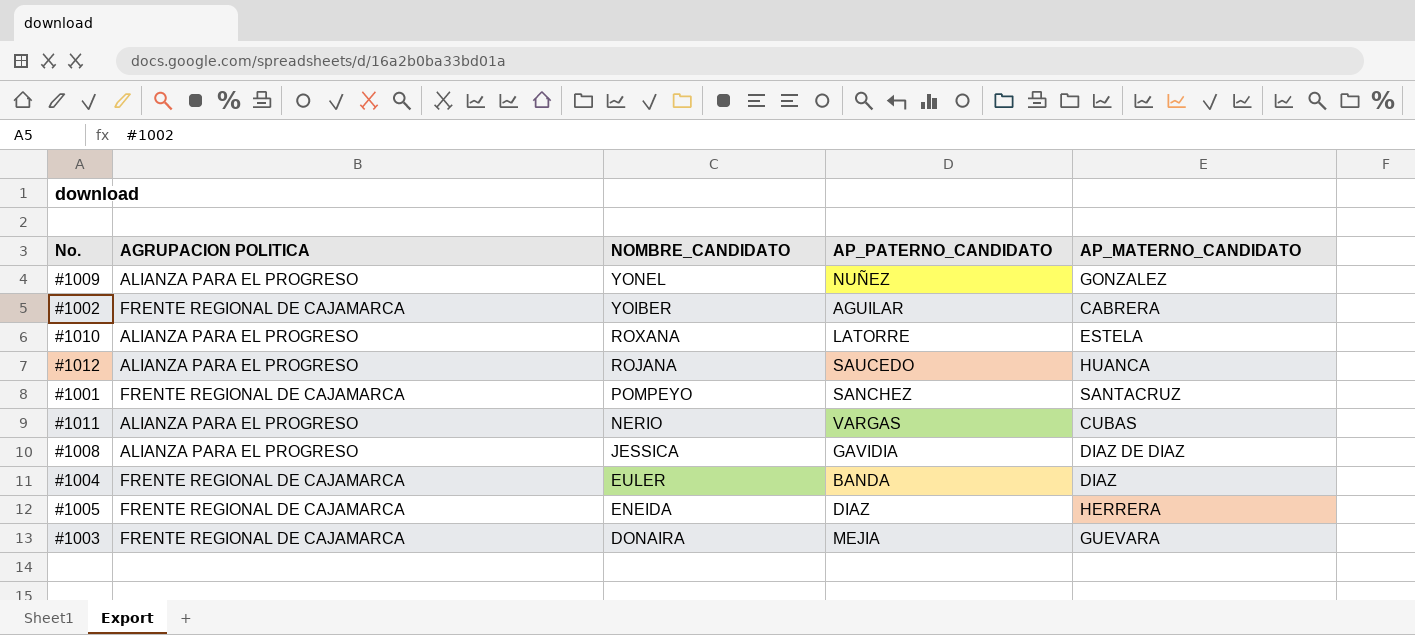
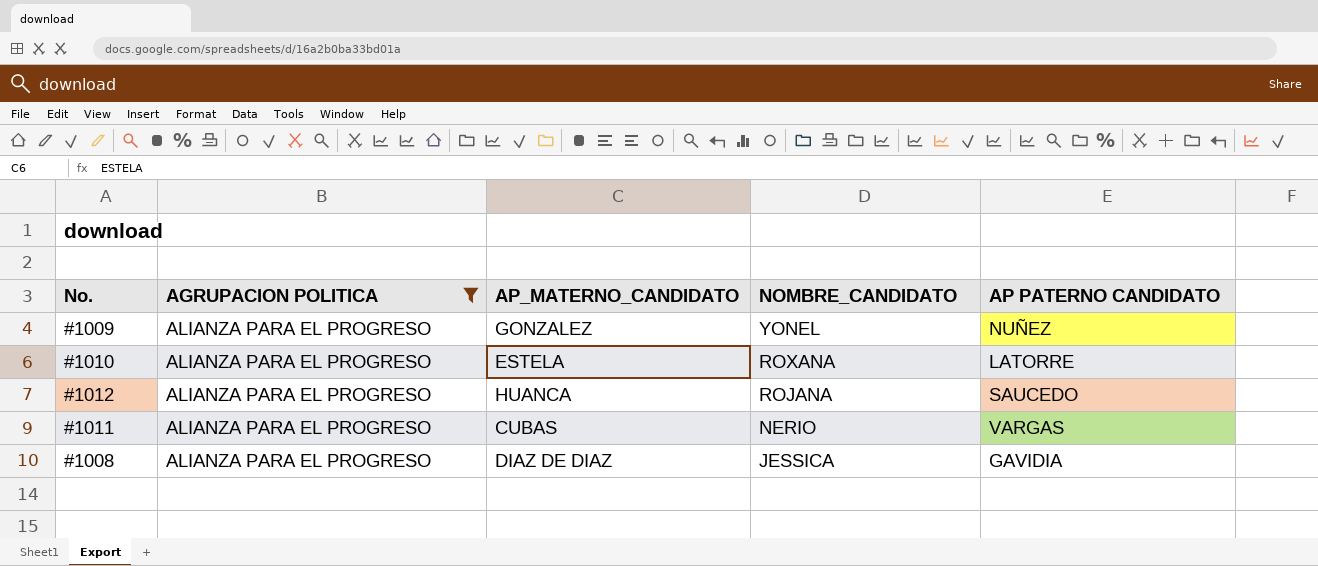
filter: none -> AGRUPACION POLITICA = ALIANZA PARA EL PROGRESO
column AP_MATERNO_CANDIDATO | position: 5 -> 3
column name: AP_PATERNO_CANDIDATO -> AP PATERNO CANDIDATO

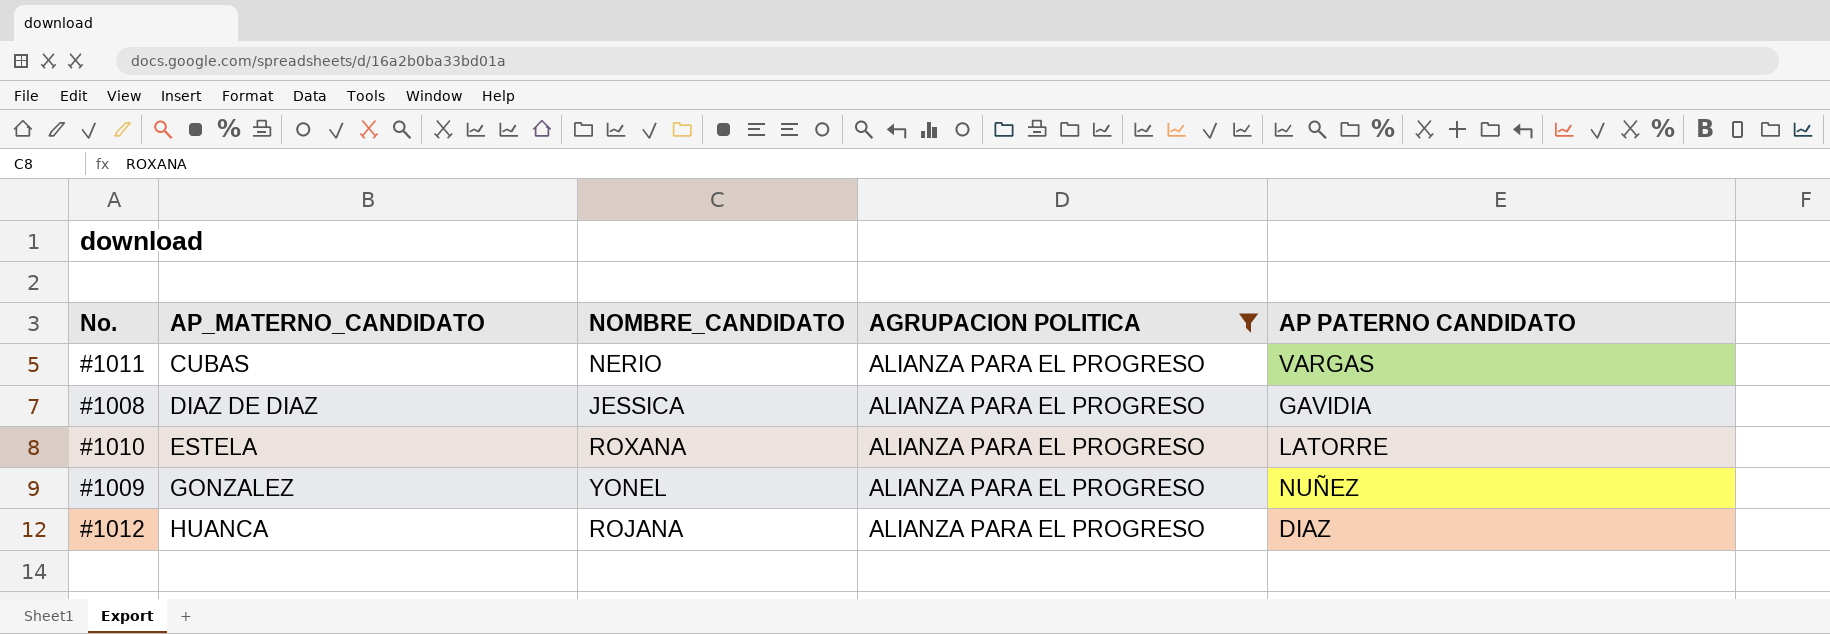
row order: NOMBRE_CANDIDATO descending -> AP_MATERNO_CANDIDATO ascending
column AGRUPACION POLITICA | position: 2 -> 4
#1012 | AP PATERNO CANDIDATO: SAUCEDO -> DIAZ

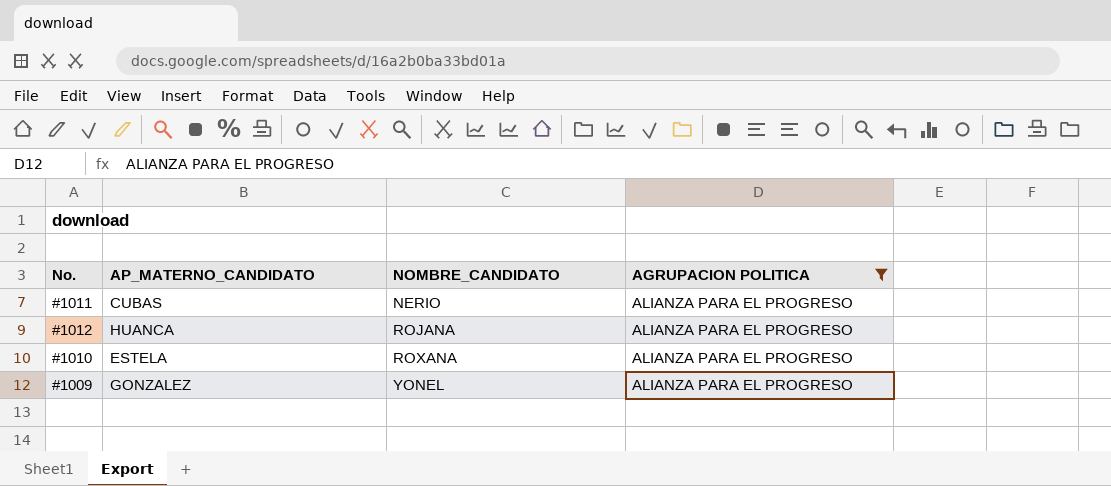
row order: AP_MATERNO_CANDIDATO ascending -> NOMBRE_CANDIDATO ascending
column AP PATERNO CANDIDATO | position: 5 -> none
row #1008: DIAZ DE DIAZ | JESSICA | ALIANZA PARA EL PROGRESO | GAVIDIA -> none

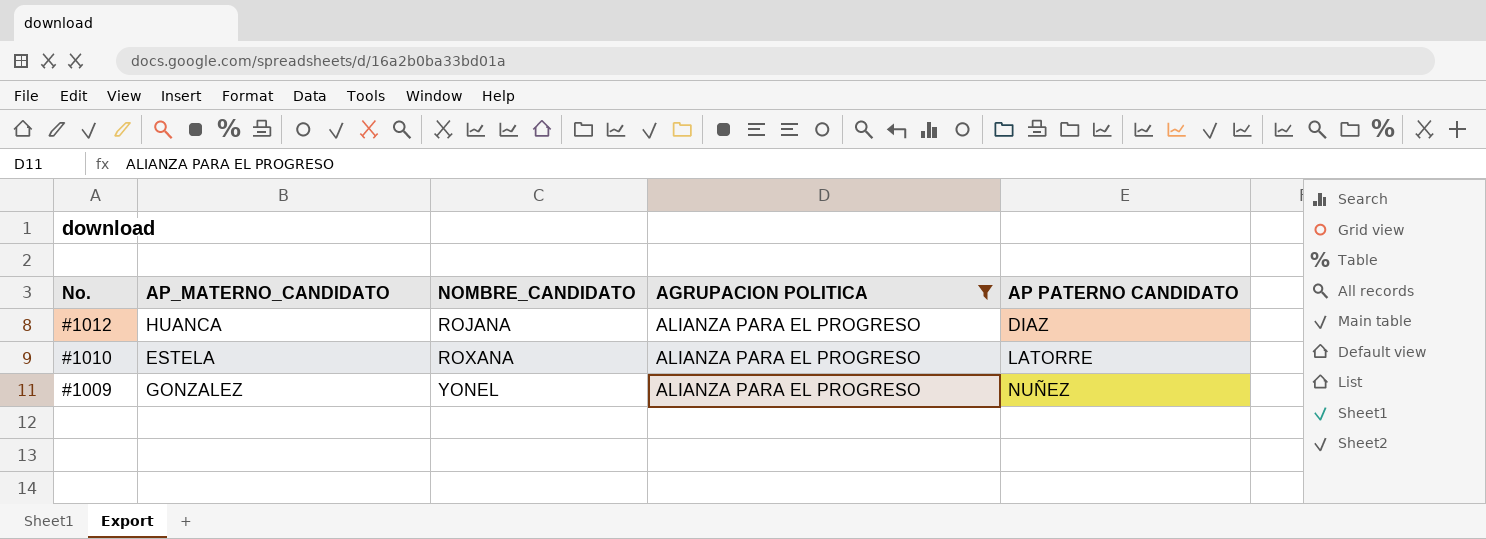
column AP PATERNO CANDIDATO | position: none -> 5
row #1011: CUBAS | NERIO | ALIANZA PARA EL PROGRESO -> none

